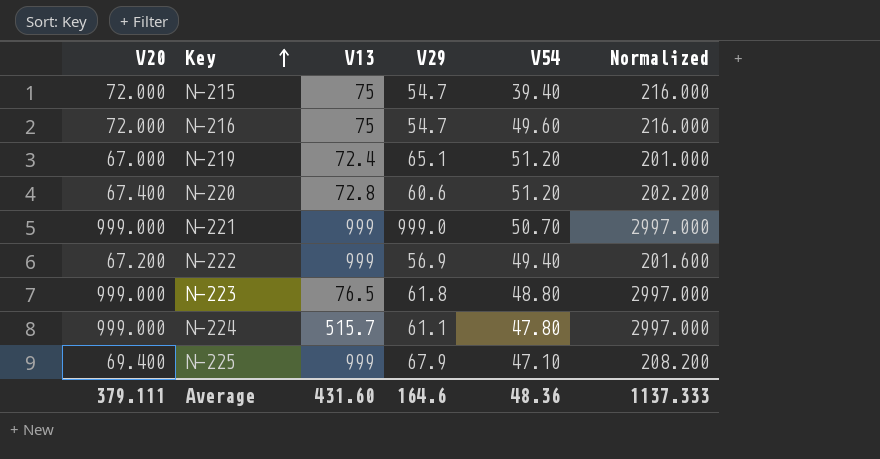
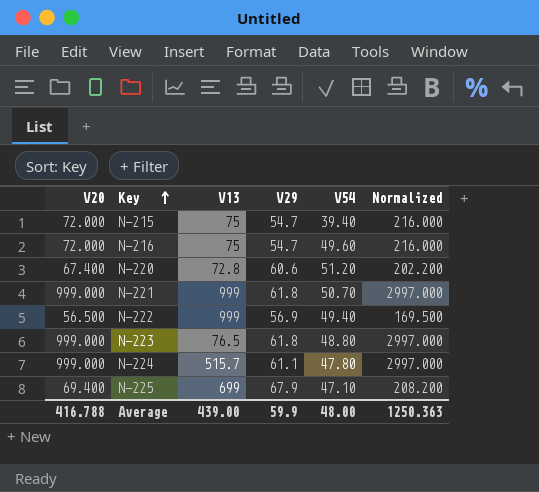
row N-219: 67.000 | 72.4 | 65.1 | 51.20 | 201.000 -> none
N-221 | V29: 999.0 -> 61.8
N-222 | V20: 67.200 -> 56.500
N-222 | Normalized: 201.600 -> 169.500
N-225 | V13: 999 -> 699
Average | V20: 379.111 -> 416.788
Average | V13: 431.60 -> 439.00
Average | V29: 164.6 -> 59.9
Average | V54: 48.36 -> 48.00
Average | Normalized: 1137.333 -> 1250.363

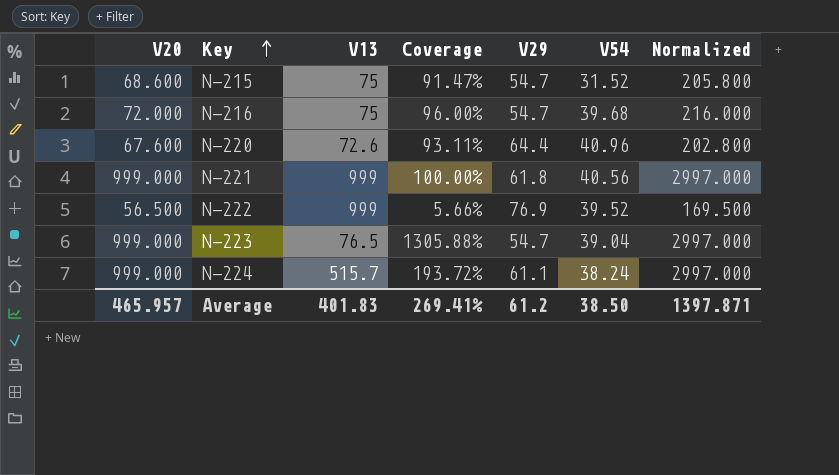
column Coverage | formula: none -> [V20] / [V13]
row N-225: 69.400 | 699 | 67.9 | 47.10 | 208.200 -> none
N-215 | V20: 72.000 -> 68.600
N-215 | V54: 39.40 -> 31.52
N-215 | Normalized: 216.000 -> 205.800
N-216 | V54: 49.60 -> 39.68
N-220 | V20: 67.400 -> 67.600
N-220 | V13: 72.8 -> 72.6
N-220 | V29: 60.6 -> 64.4
N-220 | V54: 51.20 -> 40.96
N-220 | Normalized: 202.200 -> 202.800
N-221 | V54: 50.70 -> 40.56
N-222 | V29: 56.9 -> 76.9
N-222 | V54: 49.40 -> 39.52
N-223 | V29: 61.8 -> 54.7
N-223 | V54: 48.80 -> 39.04
N-224 | V54: 47.80 -> 38.24
Average | V20: 416.788 -> 465.957
Average | V13: 439.00 -> 401.83
Average | V29: 59.9 -> 61.2
Average | V54: 48.00 -> 38.50
Average | Normalized: 1250.363 -> 1397.871

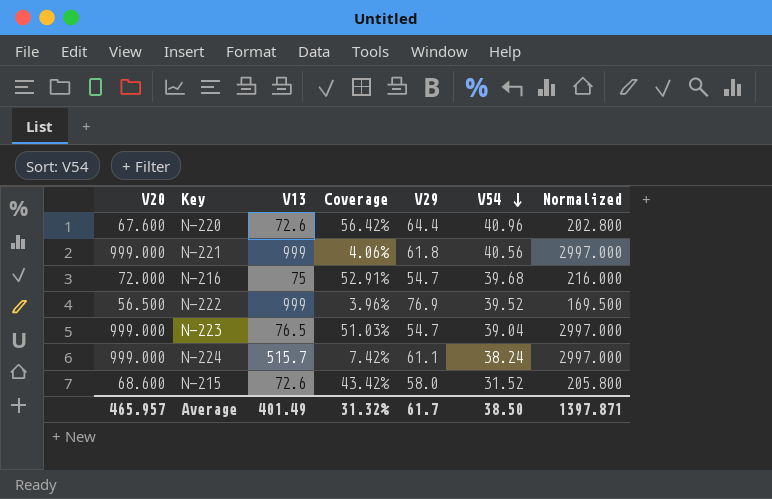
row order: Key ascending -> V54 descending
column Coverage | formula: [V20] / [V13] -> [V54] / [V13]
N-215 | V13: 75 -> 72.6
N-215 | V29: 54.7 -> 58.0
Average | V13: 401.83 -> 401.49
Average | Coverage: 269.41% -> 31.32%
Average | V29: 61.2 -> 61.7

